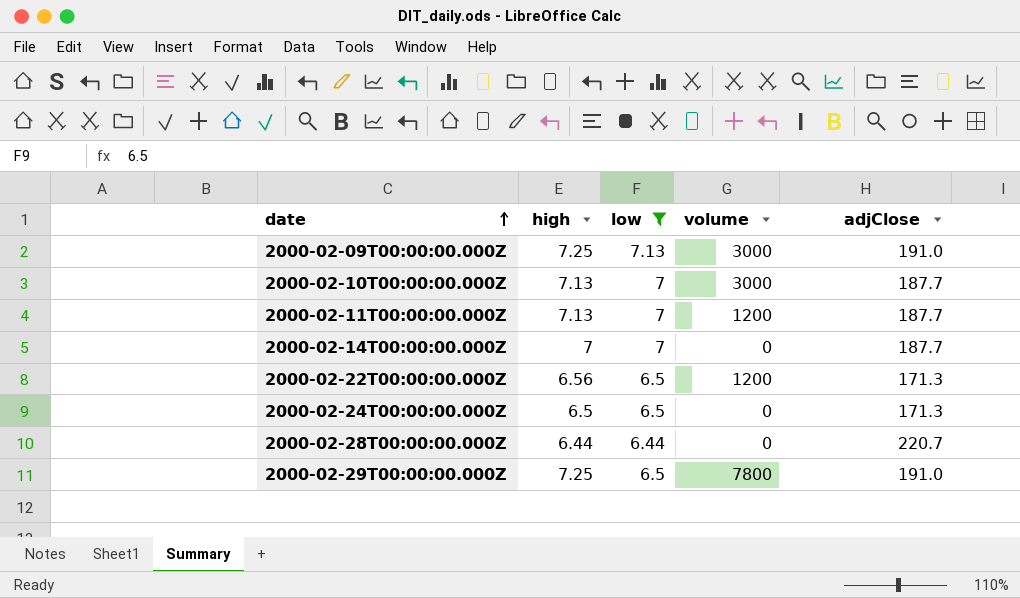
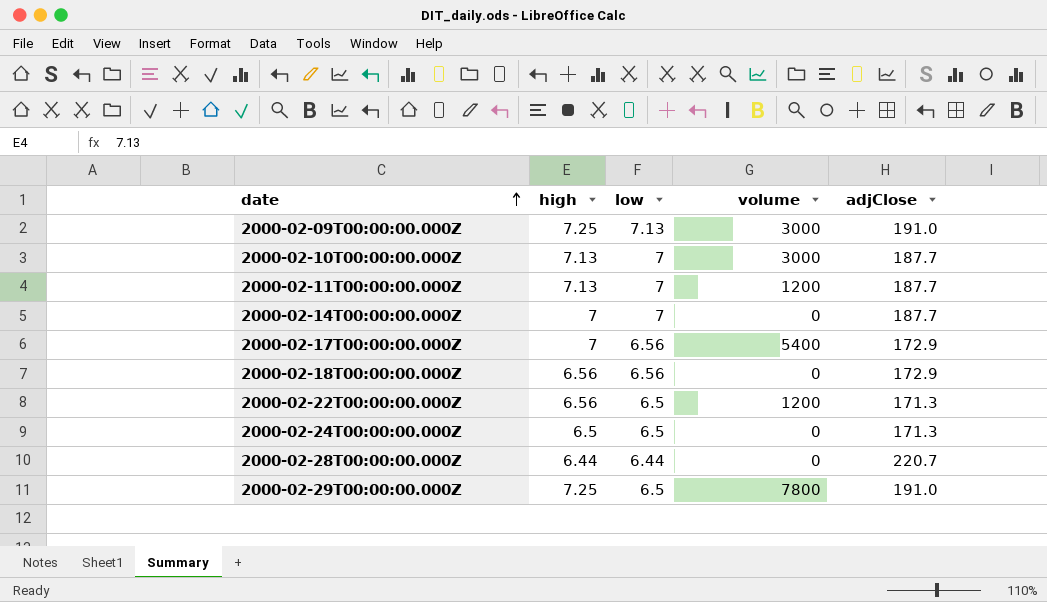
filter: low != 6.56 -> none

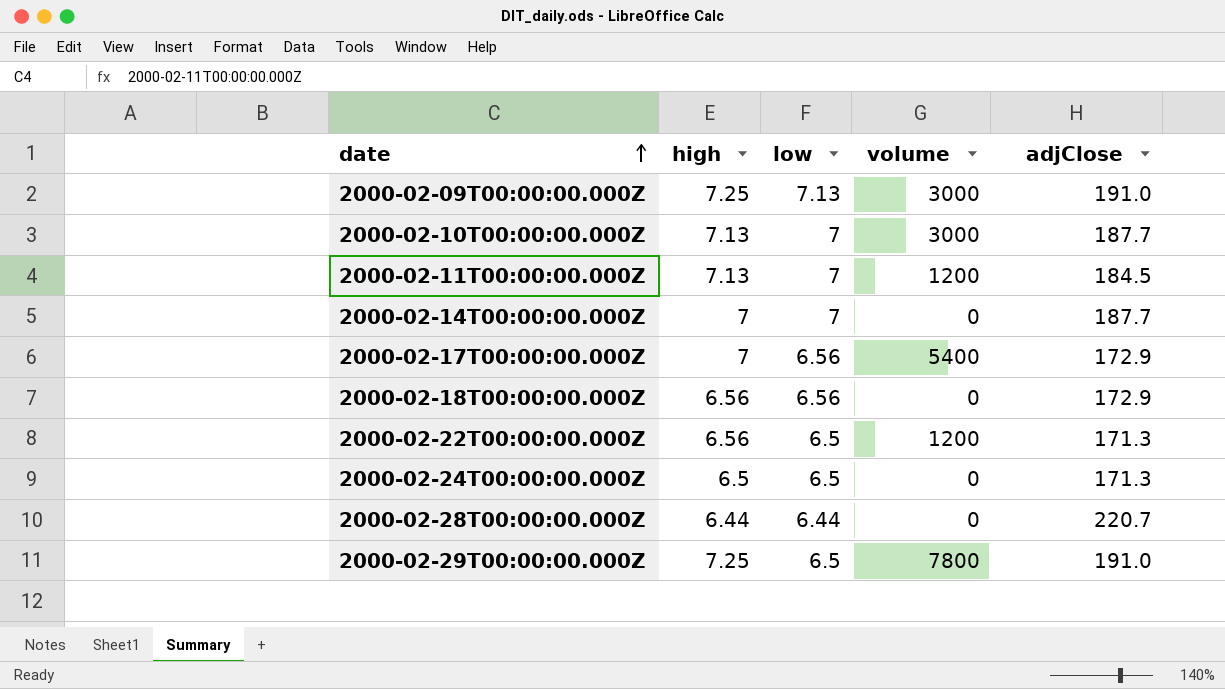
2000-02-11T00:00:00.000Z | adjClose: 187.7 -> 184.5

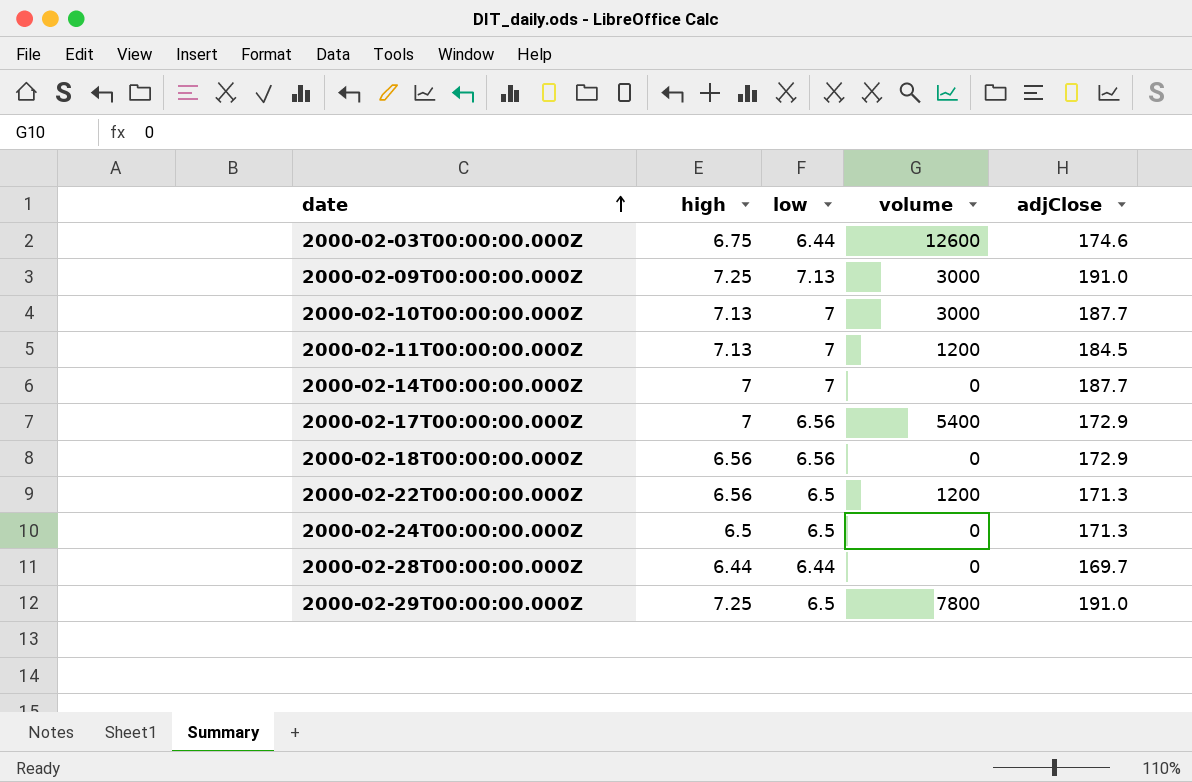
row 2000-02-03T00:00:00.000Z: none -> 6.75 | 6.44 | 12600 | 174.6
2000-02-28T00:00:00.000Z | adjClose: 220.7 -> 169.7

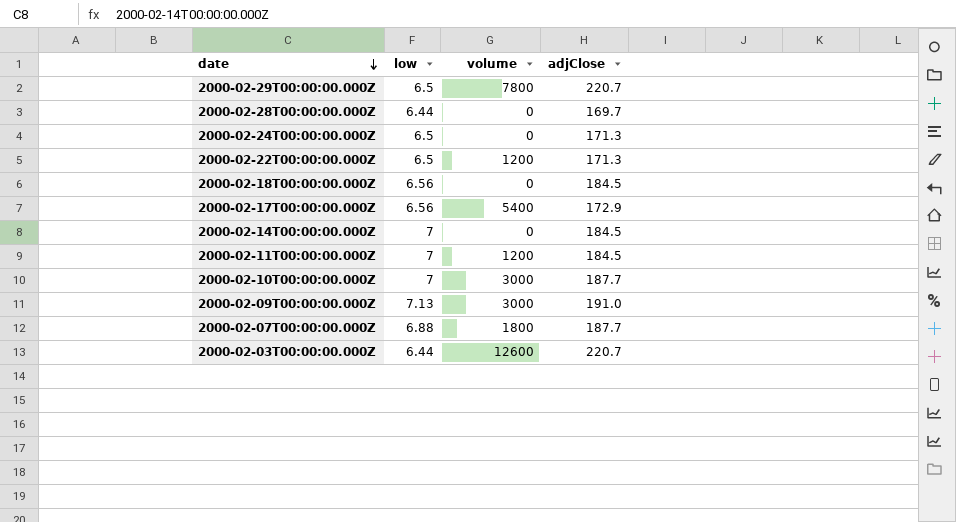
row order: date ascending -> date descending
column high | position: 2 -> none
2000-02-29T00:00:00.000Z | adjClose: 191.0 -> 220.7
2000-02-18T00:00:00.000Z | adjClose: 172.9 -> 184.5
2000-02-14T00:00:00.000Z | adjClose: 187.7 -> 184.5
row 2000-02-07T00:00:00.000Z: none -> 6.88 | 1800 | 187.7
2000-02-03T00:00:00.000Z | adjClose: 174.6 -> 220.7

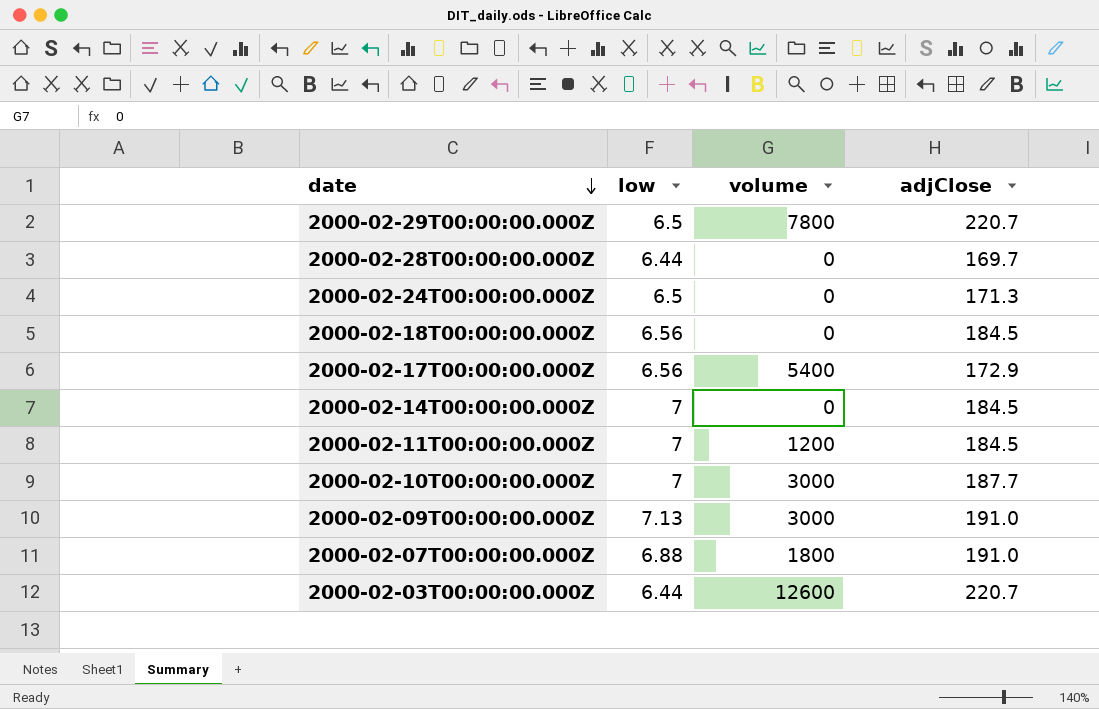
row 2000-02-22T00:00:00.000Z: 6.5 | 1200 | 171.3 -> none
2000-02-07T00:00:00.000Z | adjClose: 187.7 -> 191.0

